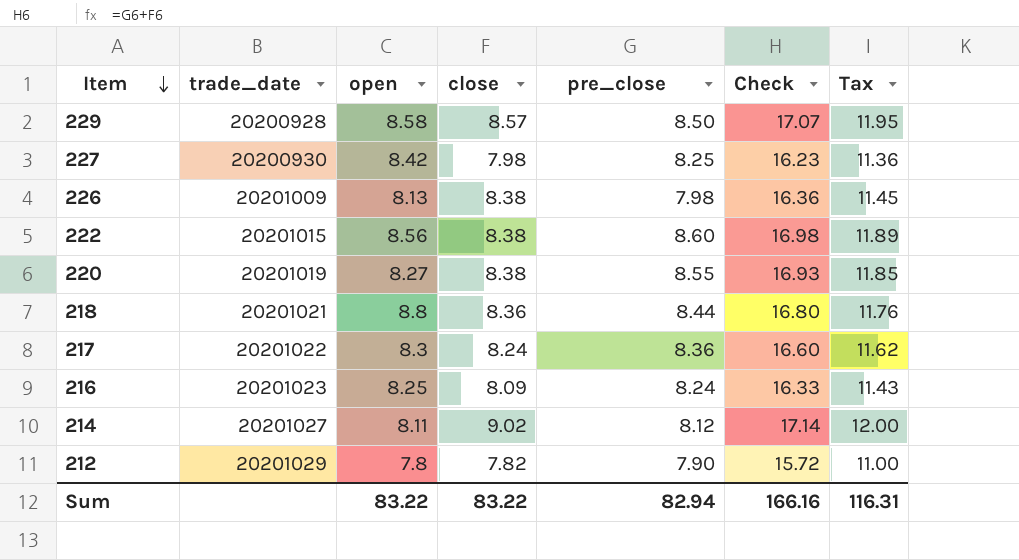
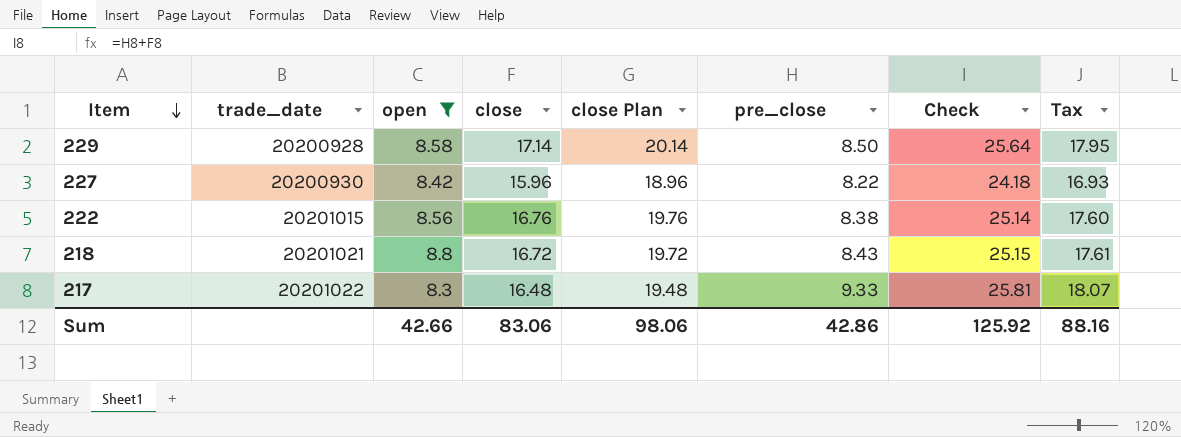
filter: none -> open >= 8.3
column close Plan | formula: none -> [close] + 3
229 | close: 8.57 -> 17.14
229 | Check: 17.07 -> 25.64
229 | Tax: 11.95 -> 17.95
227 | close: 7.98 -> 15.96
227 | pre_close: 8.25 -> 8.22
227 | Check: 16.23 -> 24.18
227 | Tax: 11.36 -> 16.93
222 | close: 8.38 -> 16.76
222 | pre_close: 8.60 -> 8.38
222 | Check: 16.98 -> 25.14
222 | Tax: 11.89 -> 17.60
218 | close: 8.36 -> 16.72
218 | pre_close: 8.44 -> 8.43
218 | Check: 16.80 -> 25.15
218 | Tax: 11.76 -> 17.61
217 | close: 8.24 -> 16.48
217 | pre_close: 8.36 -> 9.33
217 | Check: 16.60 -> 25.81
217 | Tax: 11.62 -> 18.07
Sum | open: 83.22 -> 42.66
Sum | close: 83.22 -> 83.06
Sum | pre_close: 82.94 -> 42.86
Sum | Check: 166.16 -> 125.92
Sum | Tax: 116.31 -> 88.16

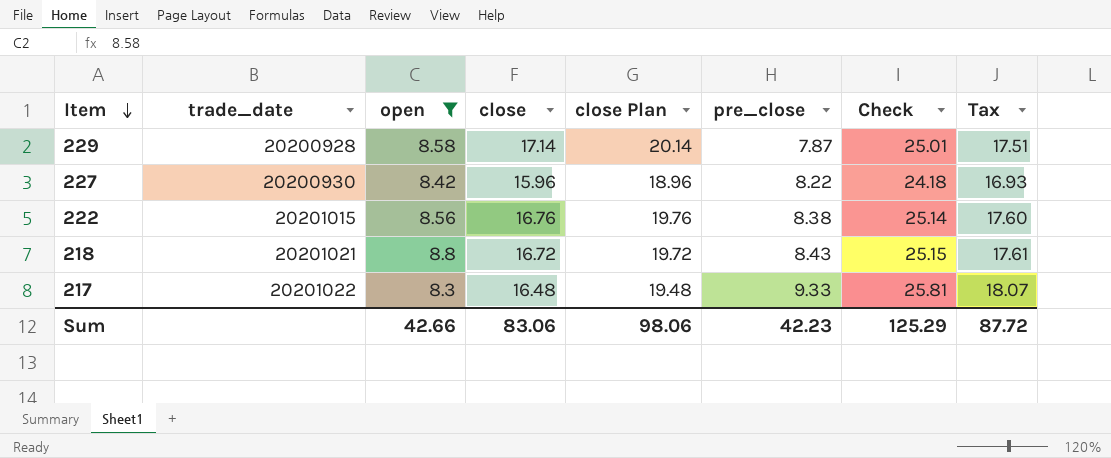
229 | pre_close: 8.50 -> 7.87
229 | Check: 25.64 -> 25.01
229 | Tax: 17.95 -> 17.51
Sum | pre_close: 42.86 -> 42.23
Sum | Check: 125.92 -> 125.29
Sum | Tax: 88.16 -> 87.72

